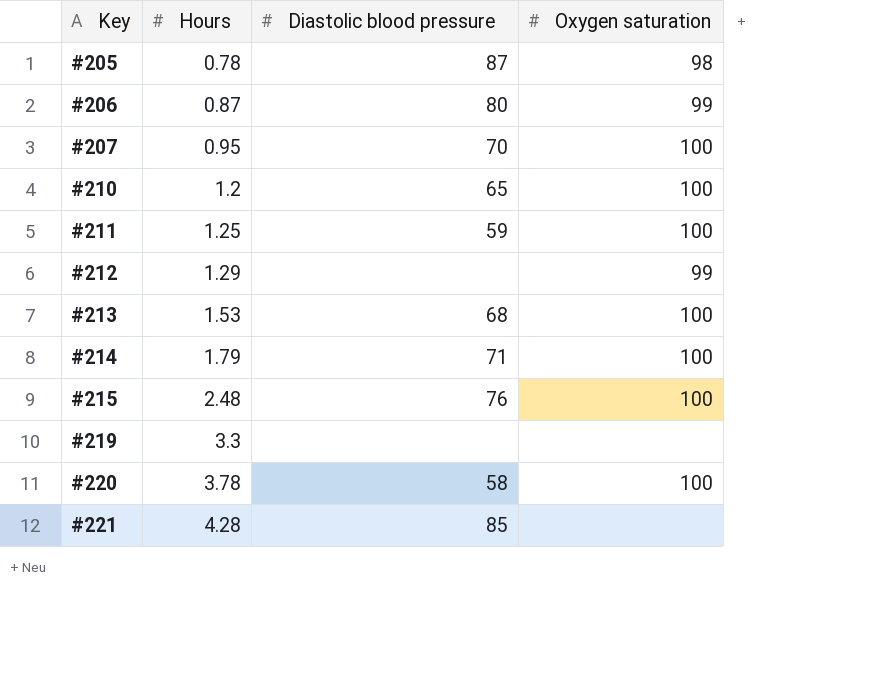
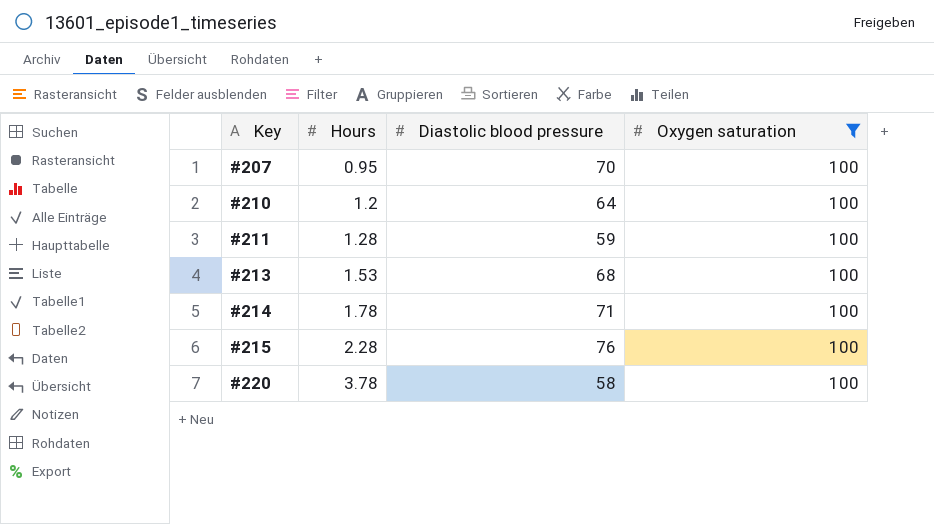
filter: none -> Oxygen saturation = 100
#210 | Diastolic blood pressure: 65 -> 64
#211 | Hours: 1.25 -> 1.28
#214 | Hours: 1.79 -> 1.78
#215 | Hours: 2.48 -> 2.28

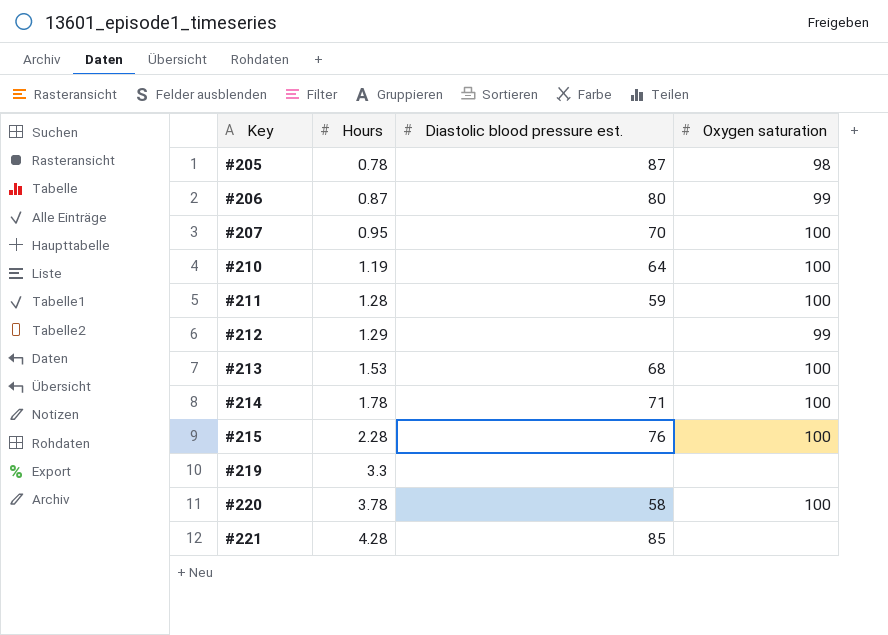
filter: Oxygen saturation = 100 -> none
column name: Diastolic blood pressure -> Diastolic blood pressure est.
#210 | Hours: 1.2 -> 1.19

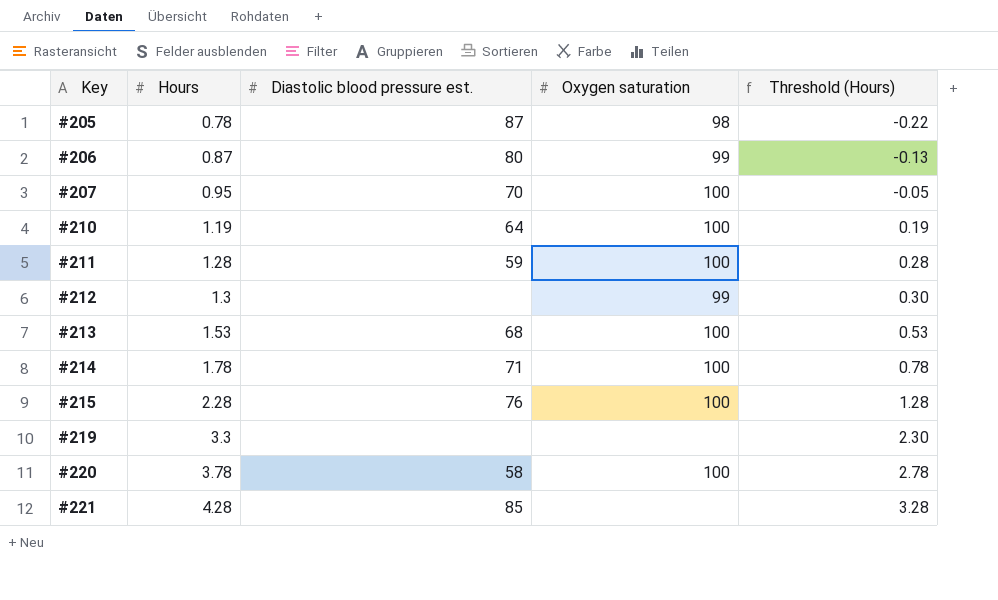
column Threshold (Hours) | formula: none -> [Hours] - 1
#212 | Hours: 1.29 -> 1.3

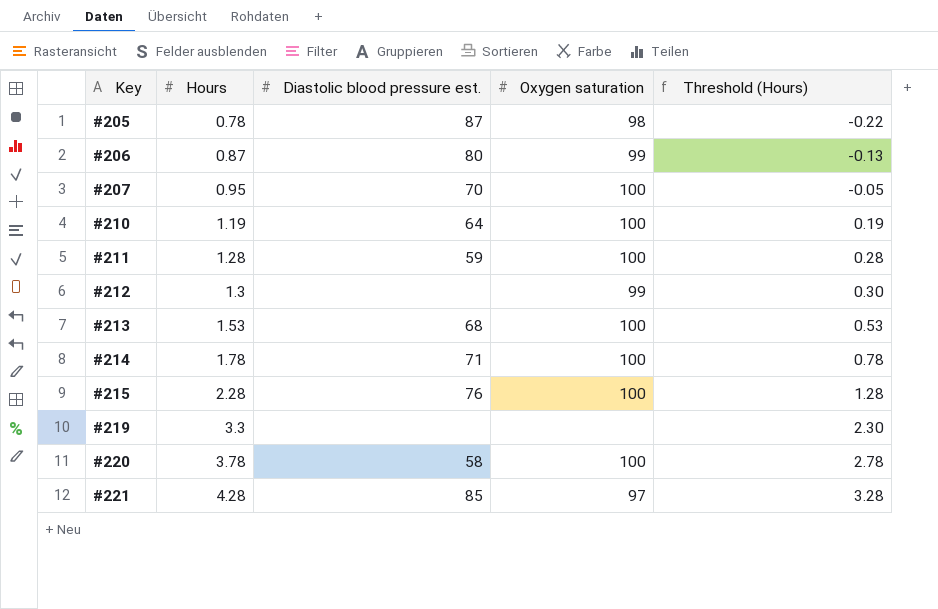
#221 | Oxygen saturation: none -> 97

